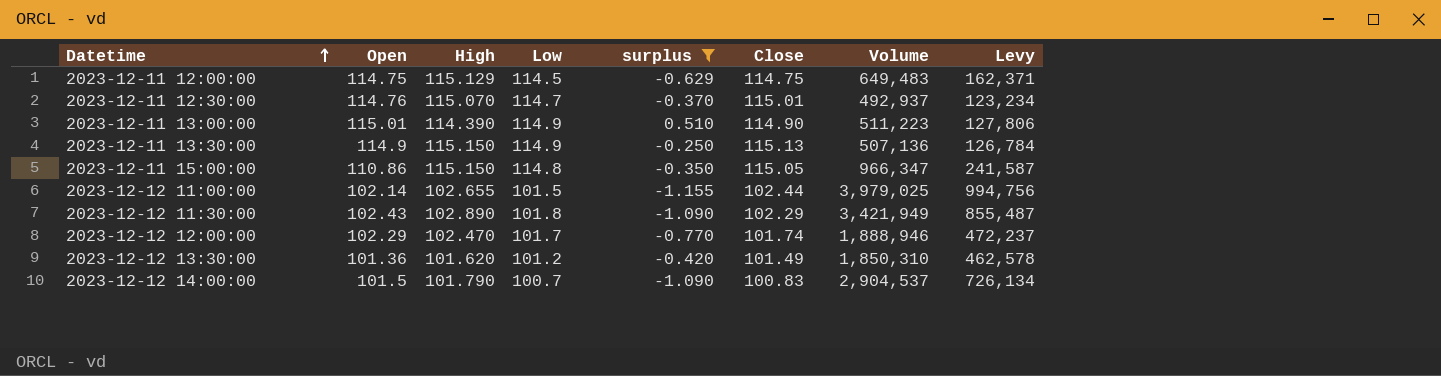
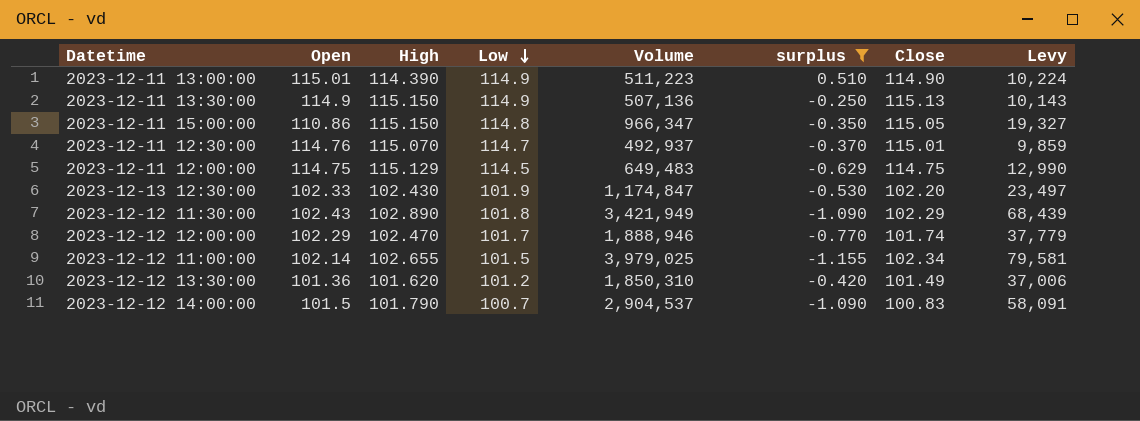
row order: Datetime ascending -> Low descending
column Volume | position: 7 -> 5
column Levy | formula: [Volume] * 0.25 -> [Volume] * 0.02
row 2023-12-13 12:30:00: none -> 102.33 | 102.430 | 101.9 | 1,174,847 | -0.530 | 102.20 | 23,497
2023-12-12 11:00:00 | Close: 102.44 -> 102.34

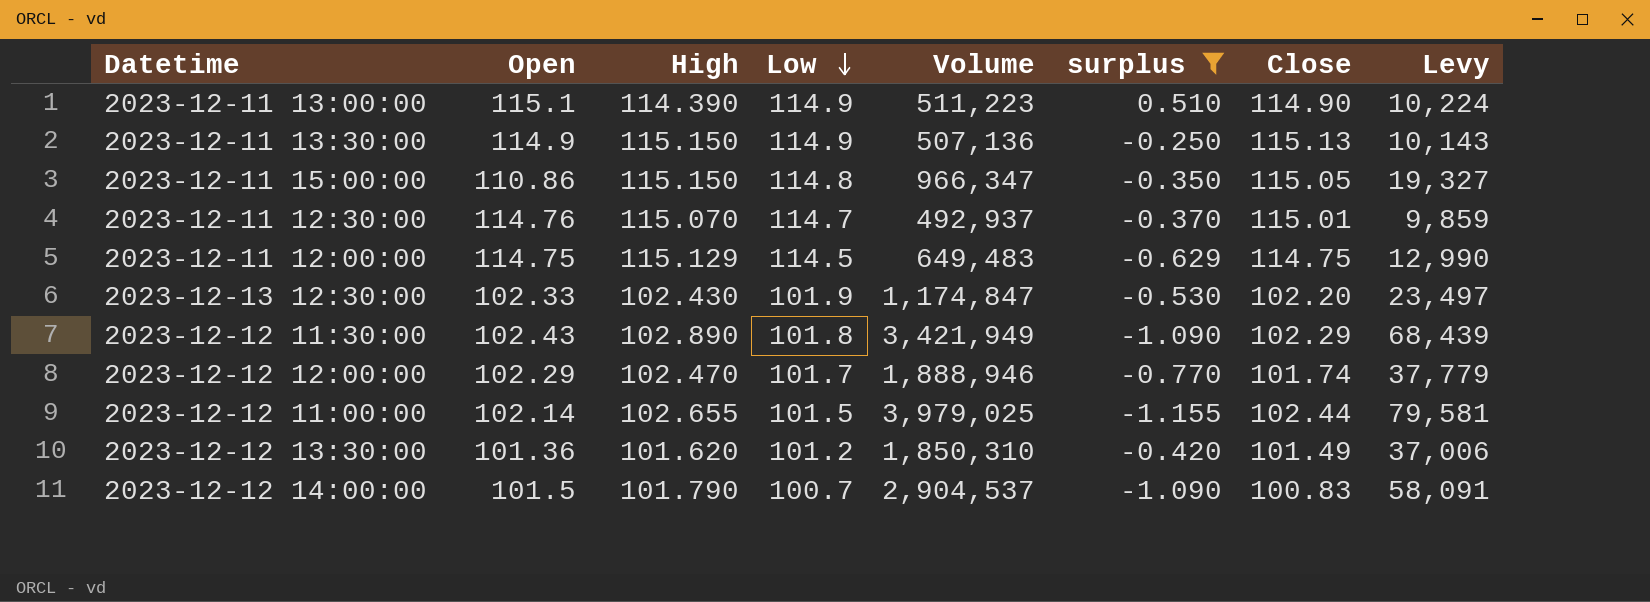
2023-12-11 13:00:00 | Open: 115.01 -> 115.1
2023-12-12 11:00:00 | Close: 102.34 -> 102.44

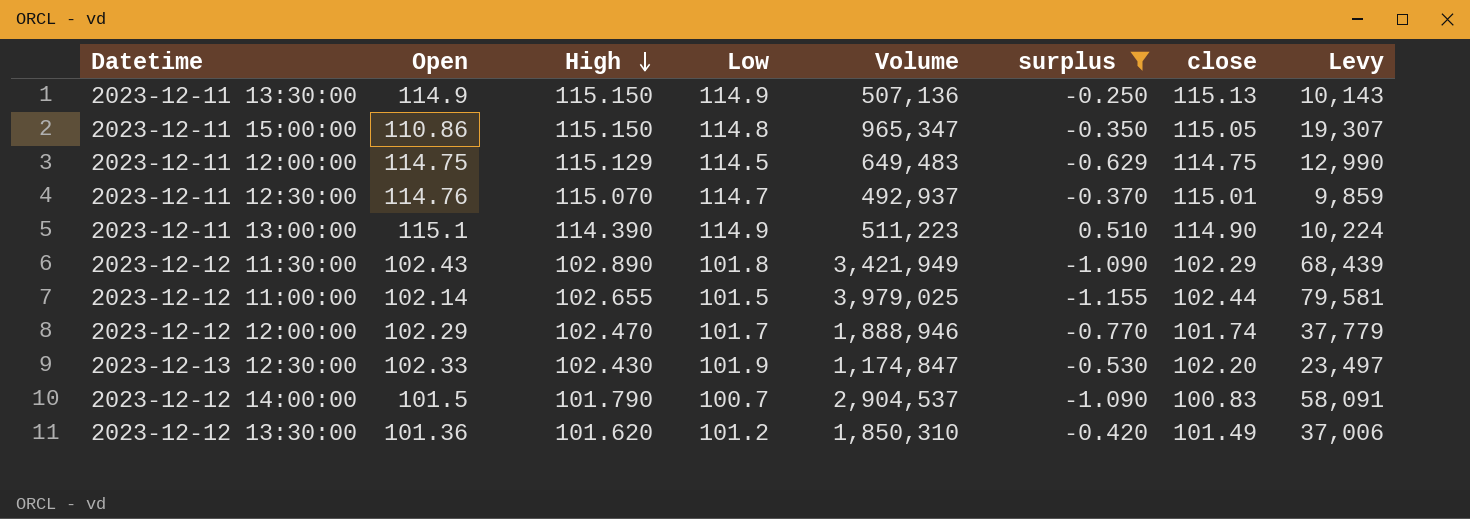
row order: Low descending -> High descending
column name: Close -> close
2023-12-11 15:00:00 | Volume: 966,347 -> 965,347
2023-12-11 15:00:00 | Levy: 19,327 -> 19,307

